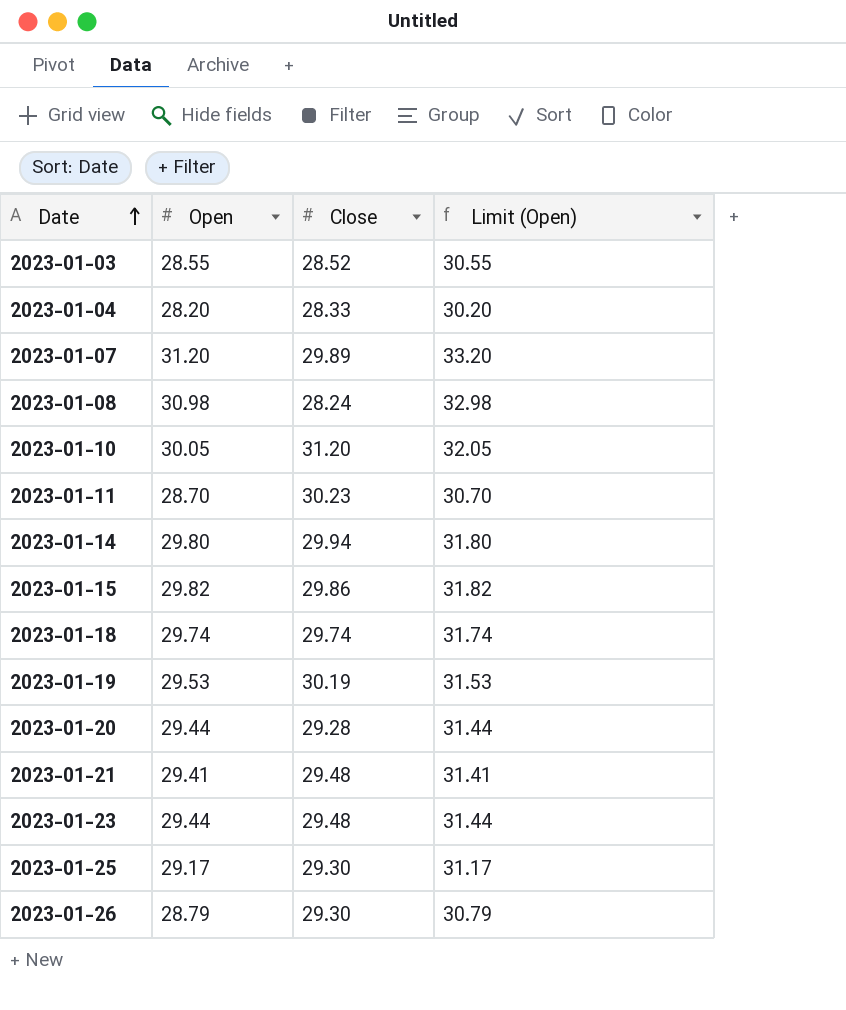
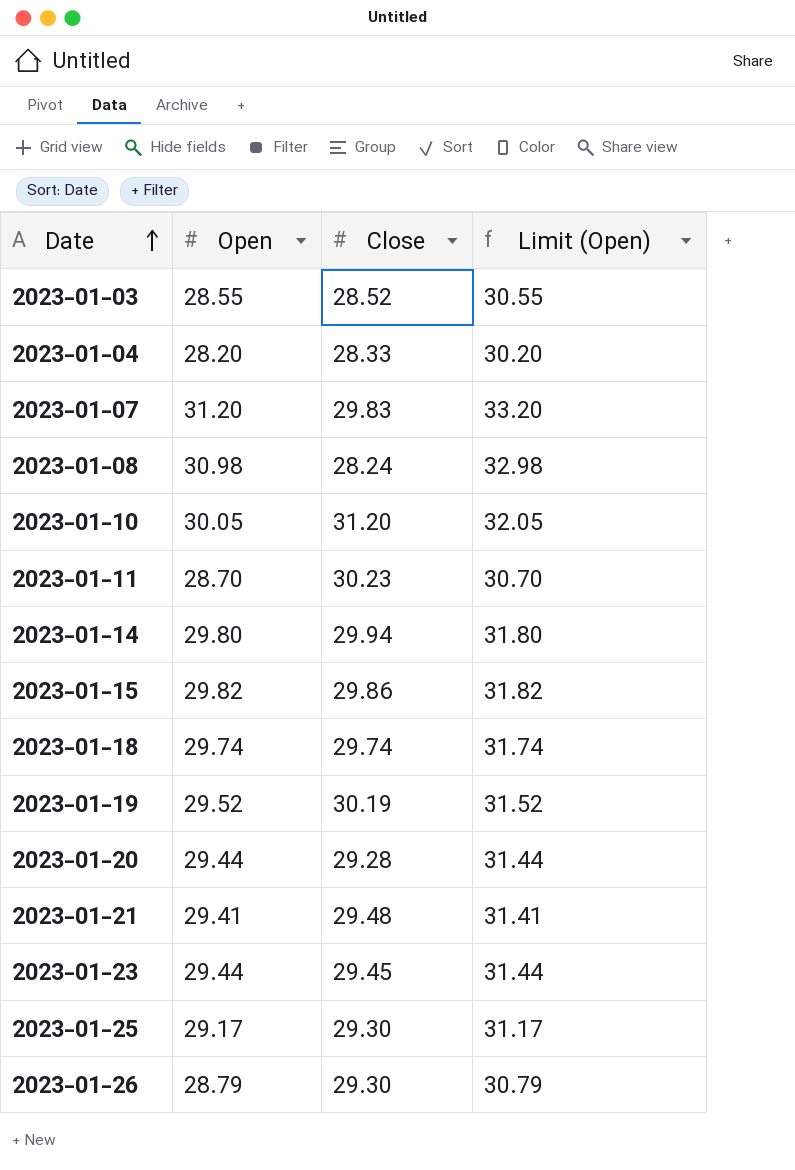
2023-01-07 | Close: 29.89 -> 29.83
2023-01-19 | Open: 29.53 -> 29.52
2023-01-19 | Limit (Open): 31.53 -> 31.52
2023-01-23 | Close: 29.48 -> 29.45

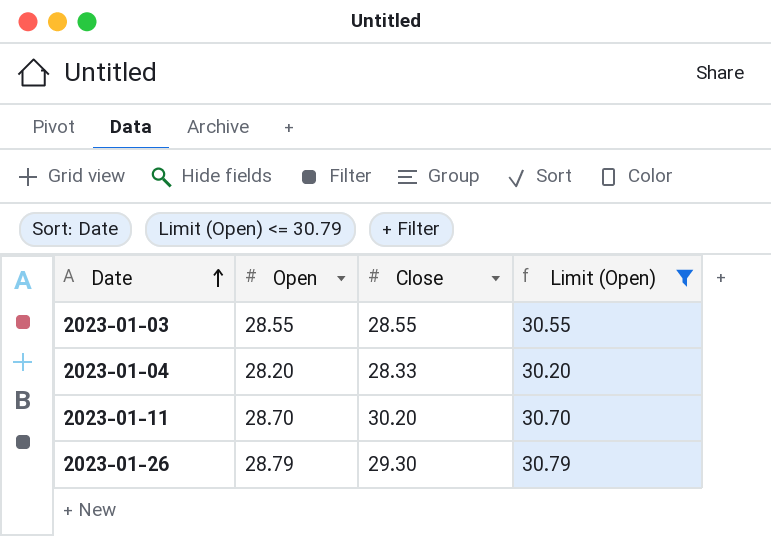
filter: none -> Limit (Open) <= 30.79
2023-01-03 | Close: 28.52 -> 28.55
2023-01-11 | Close: 30.23 -> 30.20

